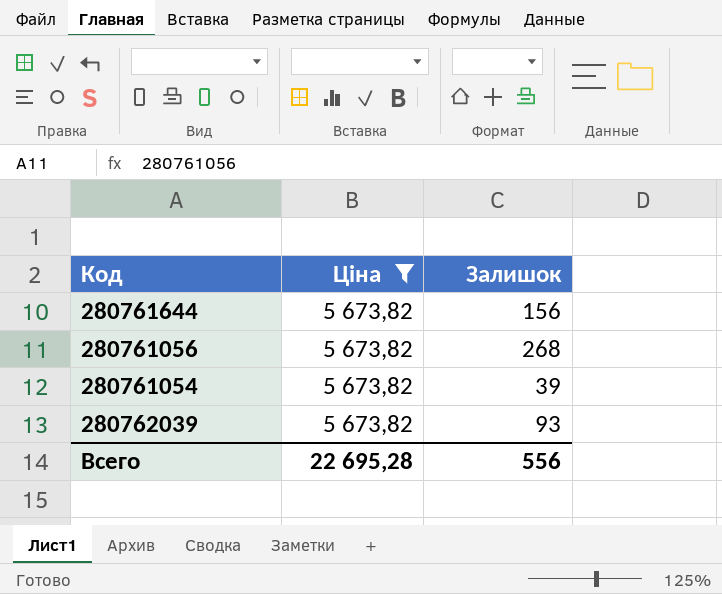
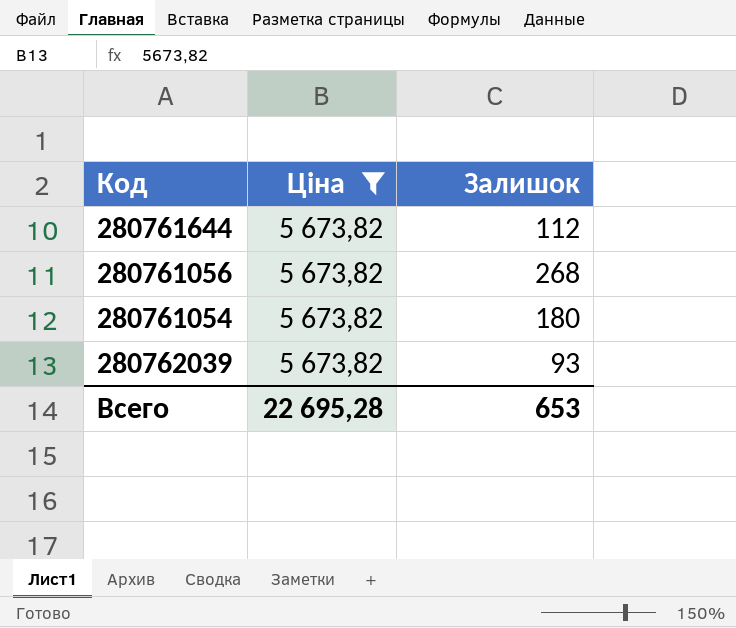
280761644 | Залишок: 156 -> 112
280761054 | Залишок: 39 -> 180
Всего | Залишок: 556 -> 653

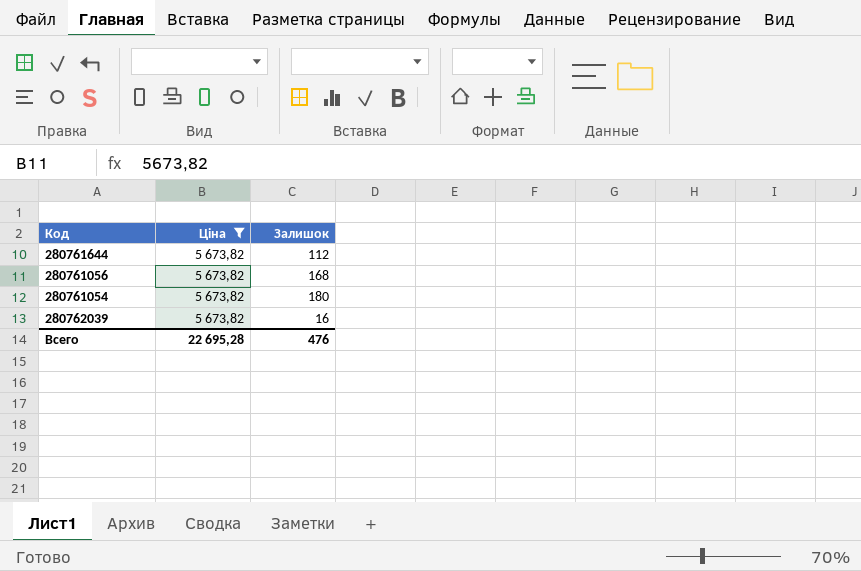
280761056 | Залишок: 268 -> 168
280762039 | Залишок: 93 -> 16
Всего | Залишок: 653 -> 476

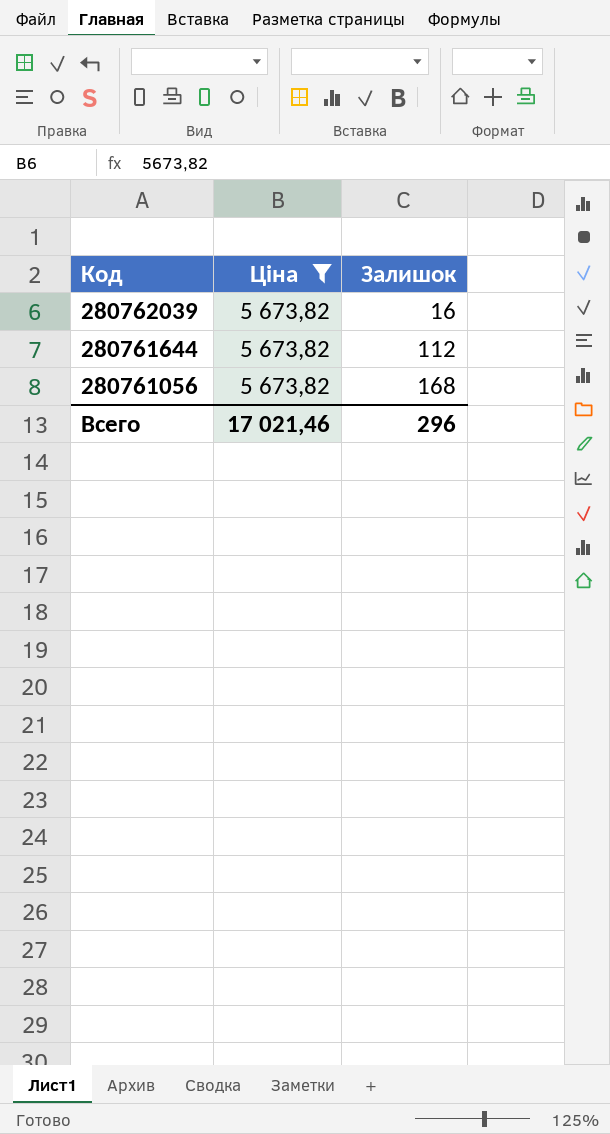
row order: none -> Код descending
row 280761054: 5 673,82 | 180 -> none
Всего | Ціна: 22 695,28 -> 17 021,46
Всего | Залишок: 476 -> 296

